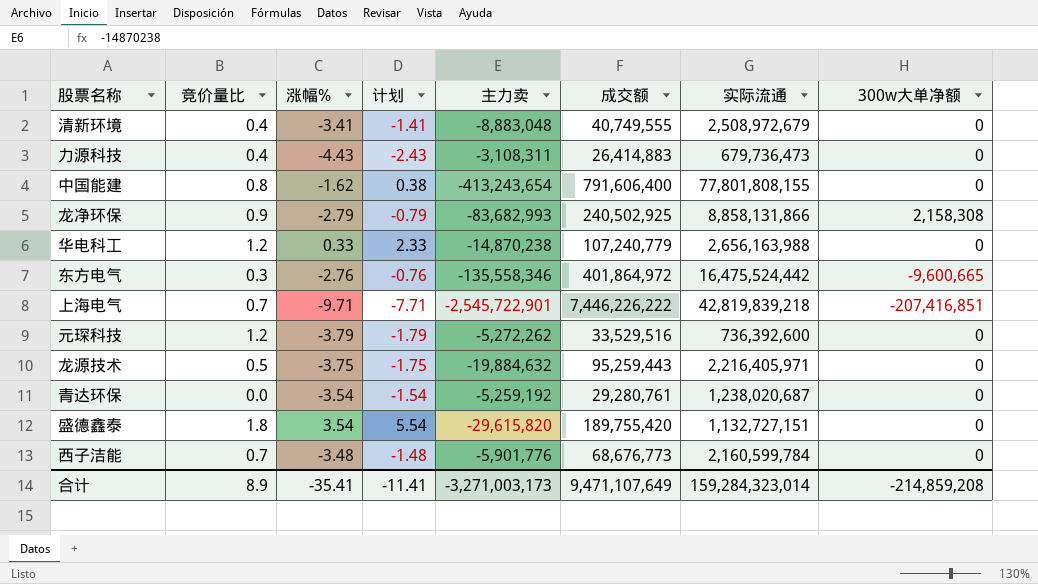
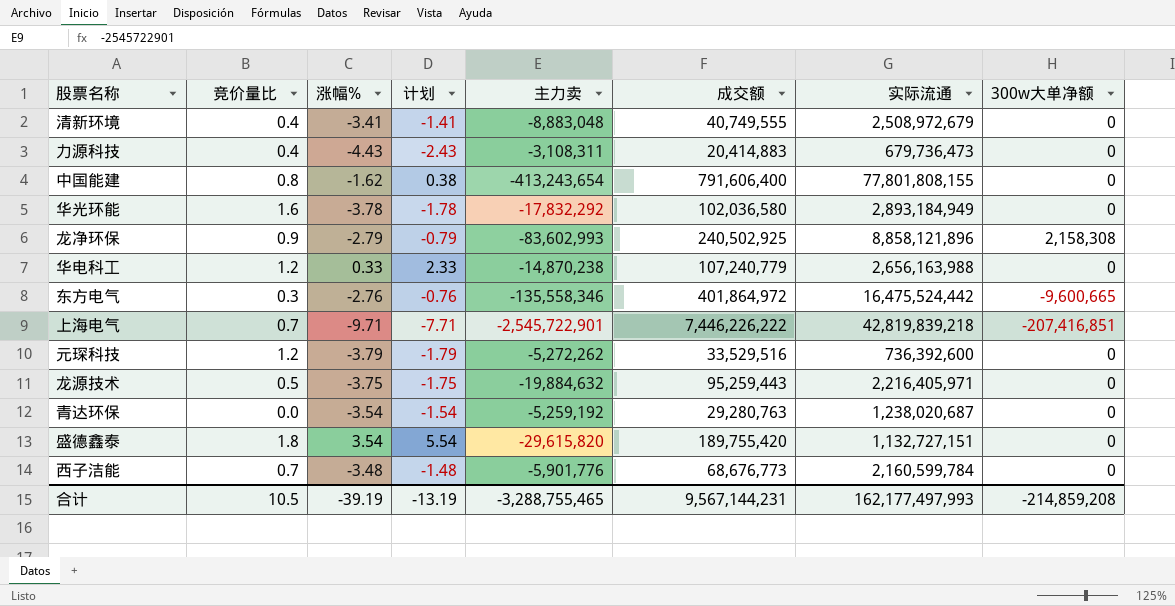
力源科技 | 成交额: 26,414,883 -> 20,414,883
row 华光环能: none -> 1.6 | -3.78 | -1.78 | -17,832,292 | 102,036,580 | 2,893,184,949 | 0
龙净环保 | 主力卖: -83,682,993 -> -83,602,993
龙净环保 | 实际流通: 8,858,131,866 -> 8,858,121,896
青达环保 | 成交额: 29,280,761 -> 29,280,763
合计 | 竞价量比: 8.9 -> 10.5
合计 | 涨幅%: -35.41 -> -39.19
合计 | 计划: -11.41 -> -13.19
合计 | 主力卖: -3,271,003,173 -> -3,288,755,465
合计 | 成交额: 9,471,107,649 -> 9,567,144,231
合计 | 实际流通: 159,284,323,014 -> 162,177,497,993

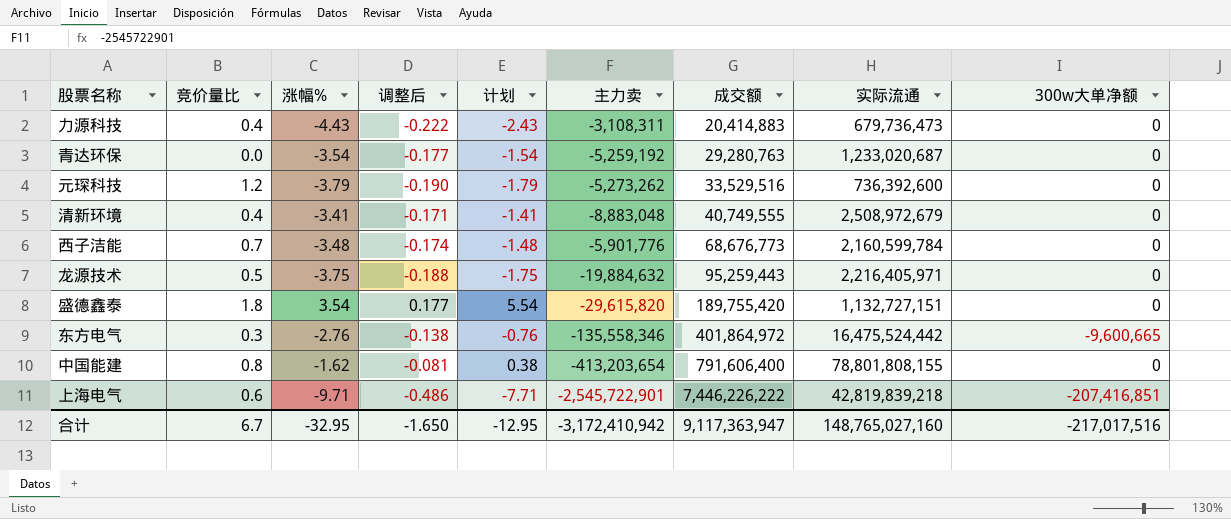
row order: none -> 成交额 ascending
column 调整后 | formula: none -> [涨幅%] * 0.05
row 华光环能: 1.6 | -3.78 | -1.78 | -17,832,292 | 102,036,580 | 2,893,184,949 | 0 -> none
row 龙净环保: 0.9 | -2.79 | -0.79 | -83,602,993 | 240,502,925 | 8,858,121,896 | 2,158,308 -> none
row 华电科工: 1.2 | 0.33 | 2.33 | -14,870,238 | 107,240,779 | 2,656,163,988 | 0 -> none
青达环保 | 实际流通: 1,238,020,687 -> 1,233,020,687
元琛科技 | 主力卖: -5,272,262 -> -5,273,262
中国能建 | 主力卖: -413,243,654 -> -413,203,654
中国能建 | 实际流通: 77,801,808,155 -> 78,801,808,155
上海电气 | 竞价量比: 0.7 -> 0.6
合计 | 竞价量比: 10.5 -> 6.7
合计 | 涨幅%: -39.19 -> -32.95
合计 | 计划: -13.19 -> -12.95
合计 | 主力卖: -3,288,755,465 -> -3,172,410,942
合计 | 成交额: 9,567,144,231 -> 9,117,363,947
合计 | 实际流通: 162,177,497,993 -> 148,765,027,160
合计 | 300w大单净额: -214,859,208 -> -217,017,516

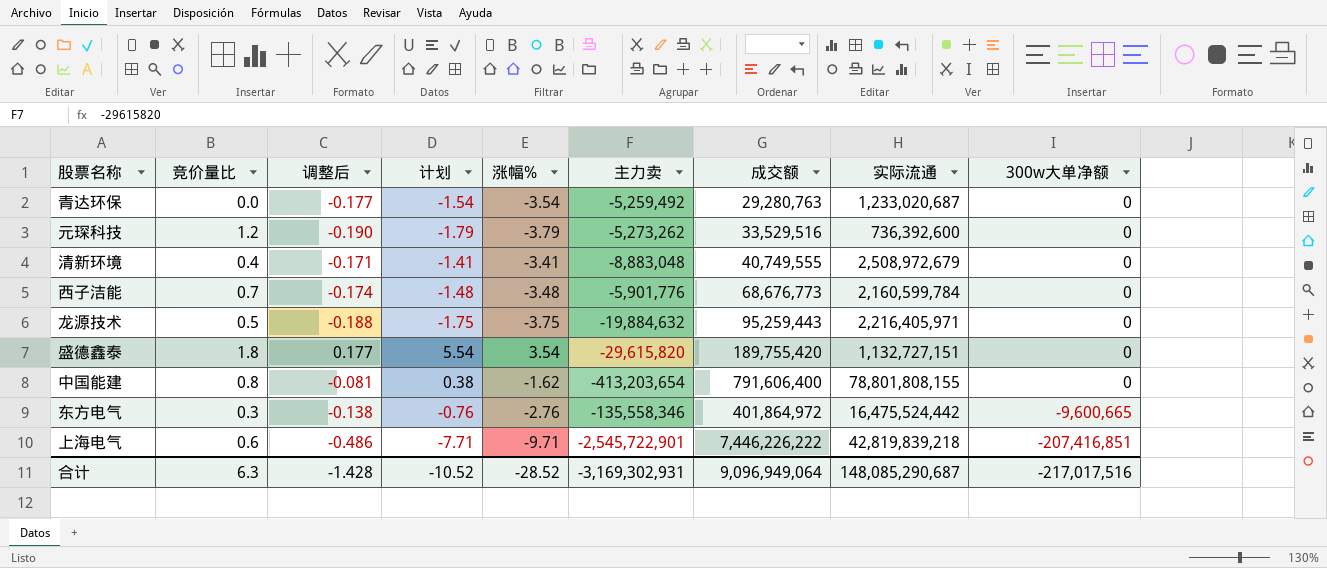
row order: 成交额 ascending -> 300w大单净额 descending
column 涨幅% | position: 3 -> 5
row 力源科技: 0.4 | -4.43 | -0.222 | -2.43 | -3,108,311 | 20,414,883 | 679,736,473 | 0 -> none
青达环保 | 主力卖: -5,259,192 -> -5,259,492
合计 | 竞价量比: 6.7 -> 6.3
合计 | 调整后: -1.650 -> -1.428
合计 | 计划: -12.95 -> -10.52
合计 | 涨幅%: -32.95 -> -28.52
合计 | 主力卖: -3,172,410,942 -> -3,169,302,931
合计 | 成交额: 9,117,363,947 -> 9,096,949,064
合计 | 实际流通: 148,765,027,160 -> 148,085,290,687

